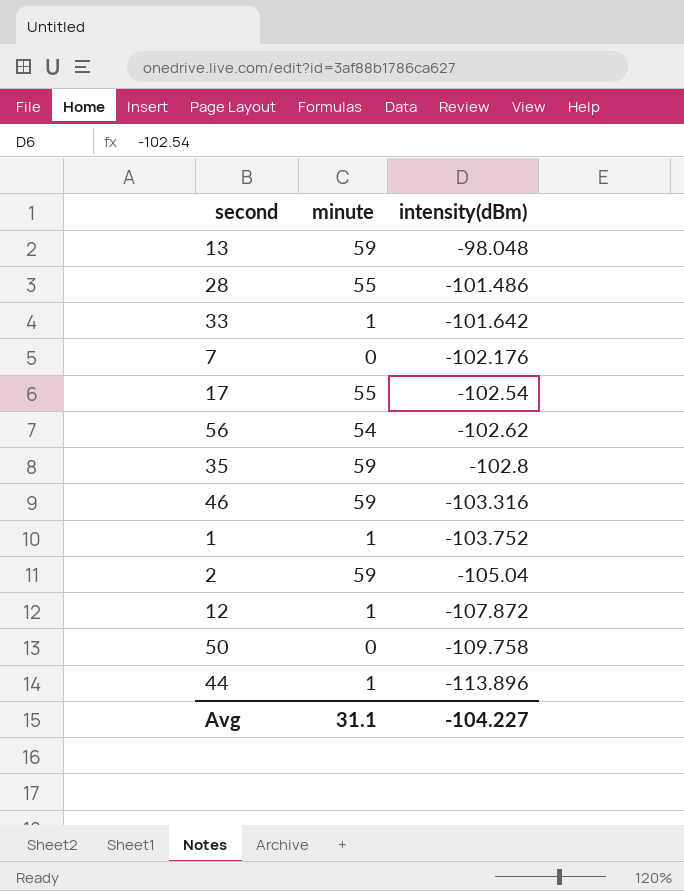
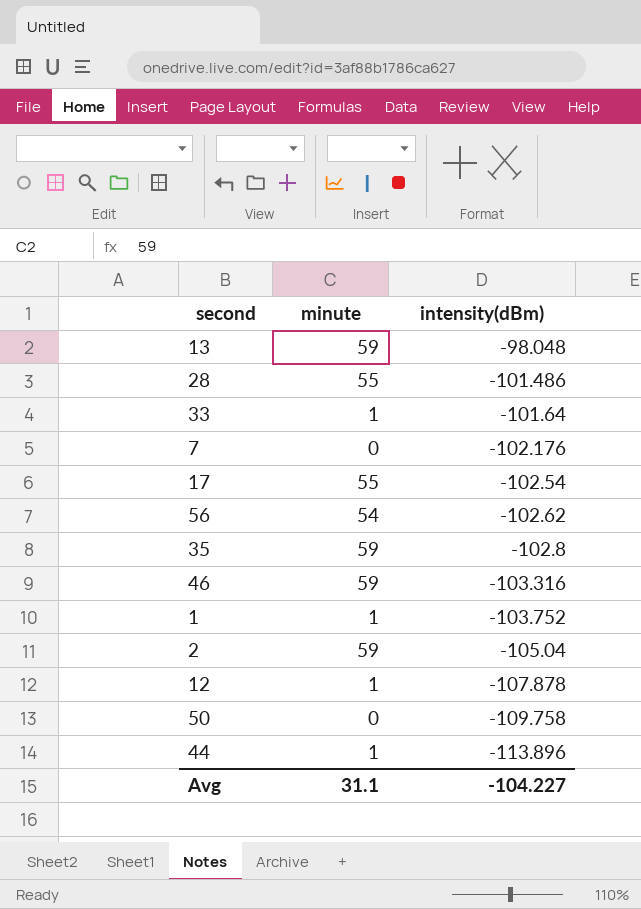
33 | intensity(dBm): -101.642 -> -101.64
12 | intensity(dBm): -107.872 -> -107.878

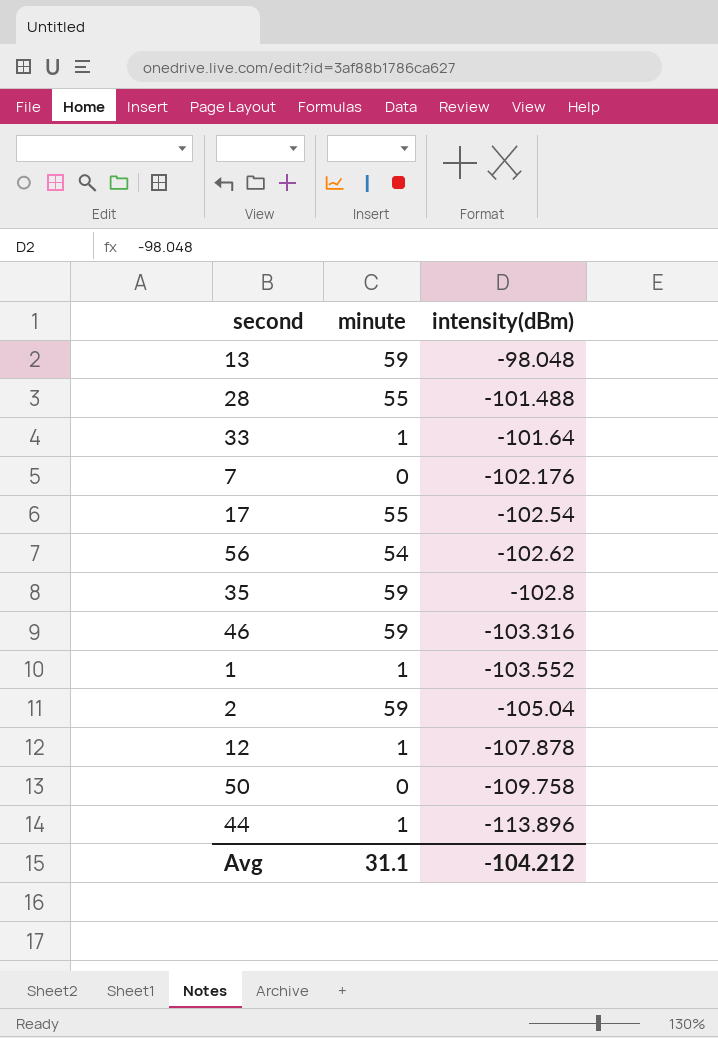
28 | intensity(dBm): -101.486 -> -101.488
1 | intensity(dBm): -103.752 -> -103.552
Avg | intensity(dBm): -104.227 -> -104.212

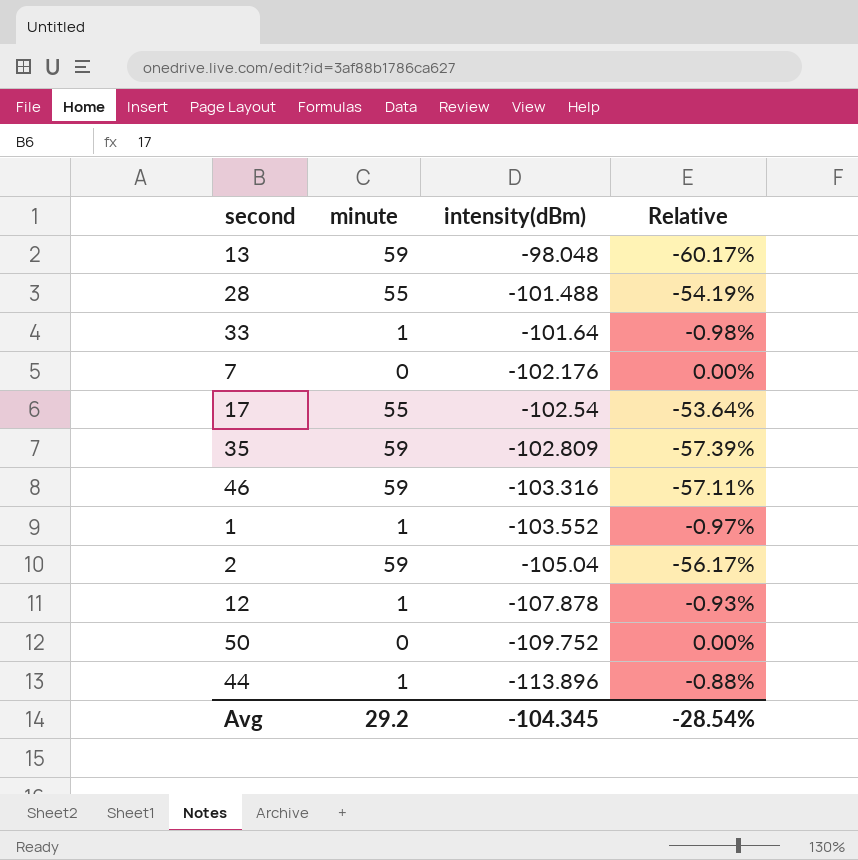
column Relative | formula: none -> [minute] / [intensity(dBm)]
row 56: 54 | -102.62 -> none
35 | intensity(dBm): -102.8 -> -102.809
50 | intensity(dBm): -109.758 -> -109.752
Avg | minute: 31.1 -> 29.2
Avg | intensity(dBm): -104.212 -> -104.345

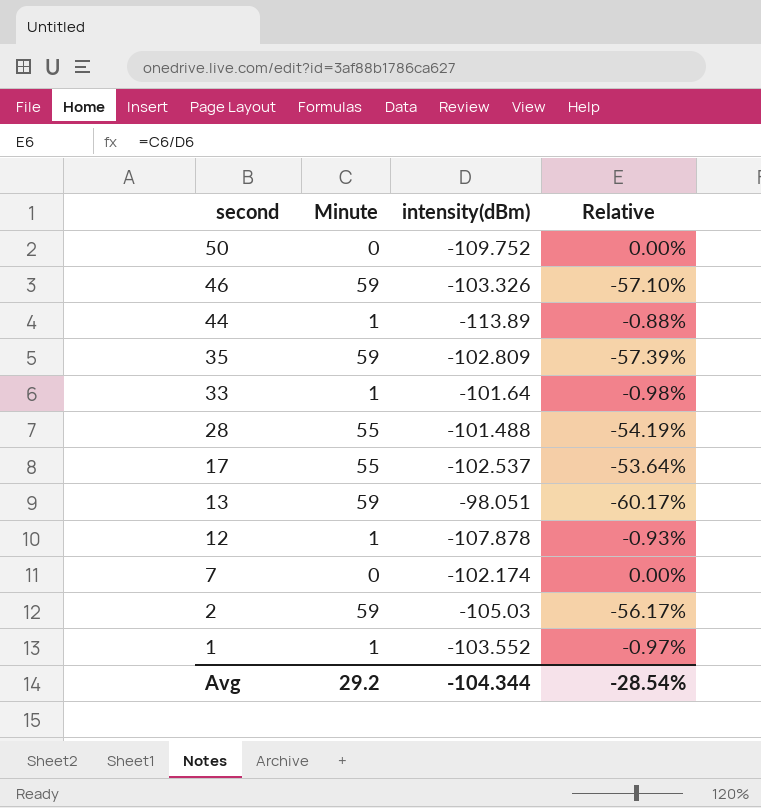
row order: intensity(dBm) descending -> second descending
column name: minute -> Minute
46 | intensity(dBm): -103.316 -> -103.326
46 | Relative: -57.11% -> -57.10%
44 | intensity(dBm): -113.896 -> -113.89
17 | intensity(dBm): -102.54 -> -102.537
13 | intensity(dBm): -98.048 -> -98.051
7 | intensity(dBm): -102.176 -> -102.174
2 | intensity(dBm): -105.04 -> -105.03
Avg | intensity(dBm): -104.345 -> -104.344

